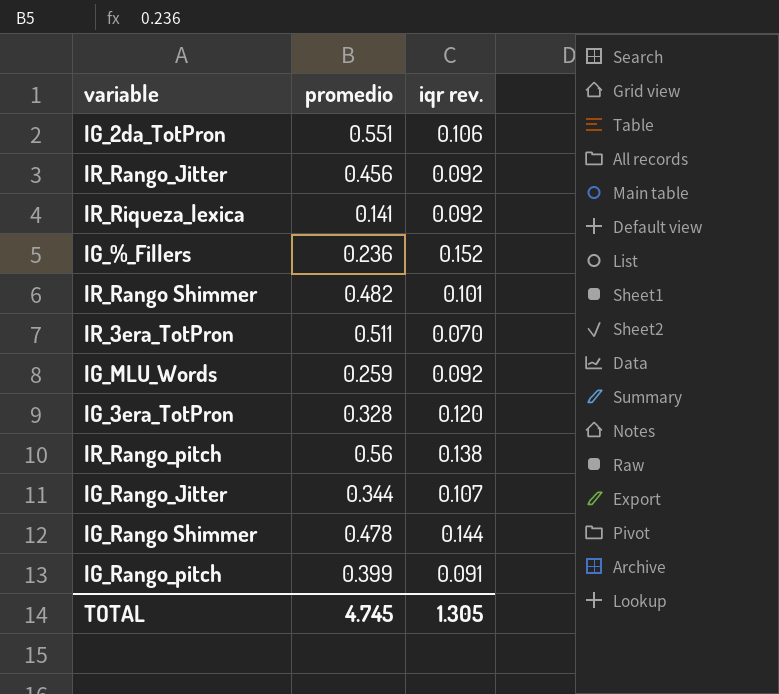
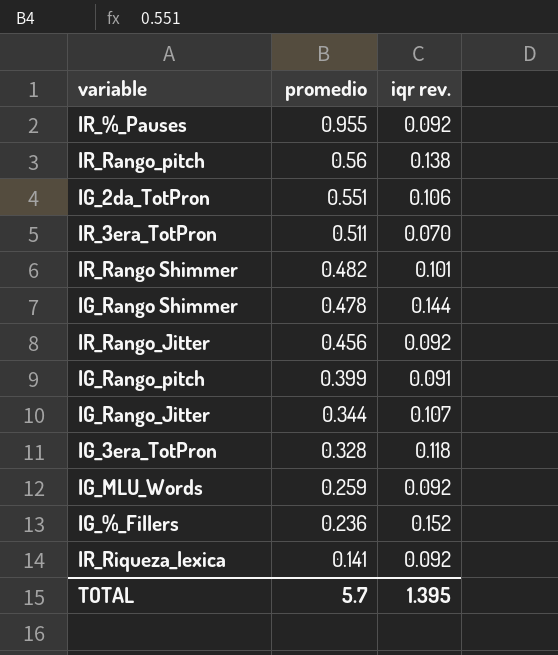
row order: none -> promedio descending
row IR_%_Pauses: none -> 0.955 | 0.092
IG_3era_TotPron | iqr rev.: 0.120 -> 0.118
TOTAL | promedio: 4.745 -> 5.7
TOTAL | iqr rev.: 1.305 -> 1.395

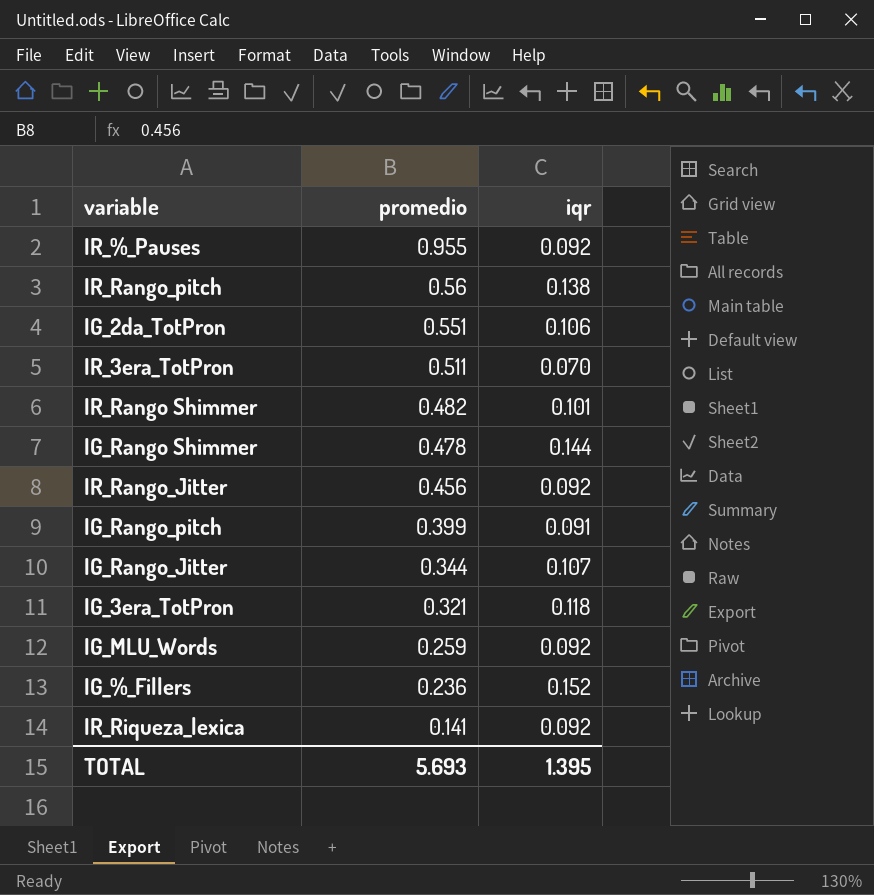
column name: iqr rev. -> iqr
IG_3era_TotPron | promedio: 0.328 -> 0.321
TOTAL | promedio: 5.7 -> 5.693

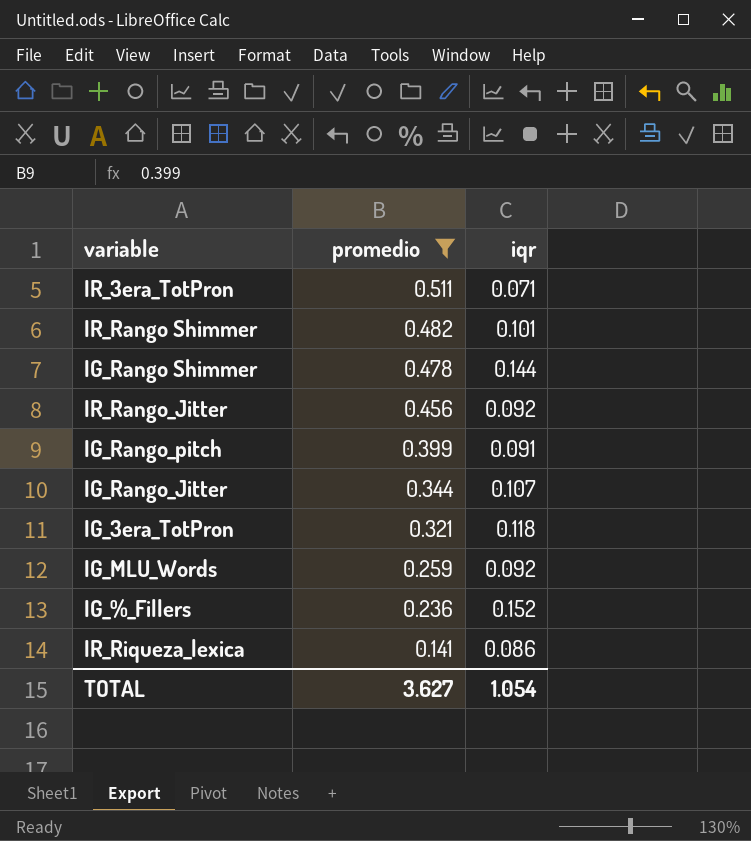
filter: none -> promedio <= 0.511
IR_3era_TotPron | iqr: 0.070 -> 0.071
IR_Riqueza_lexica | iqr: 0.092 -> 0.086
TOTAL | promedio: 5.693 -> 3.627
TOTAL | iqr: 1.395 -> 1.054

